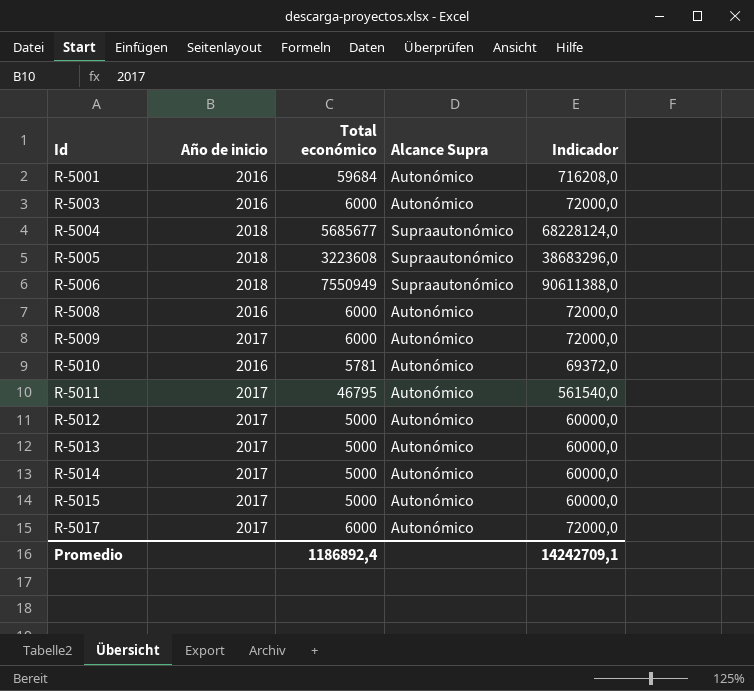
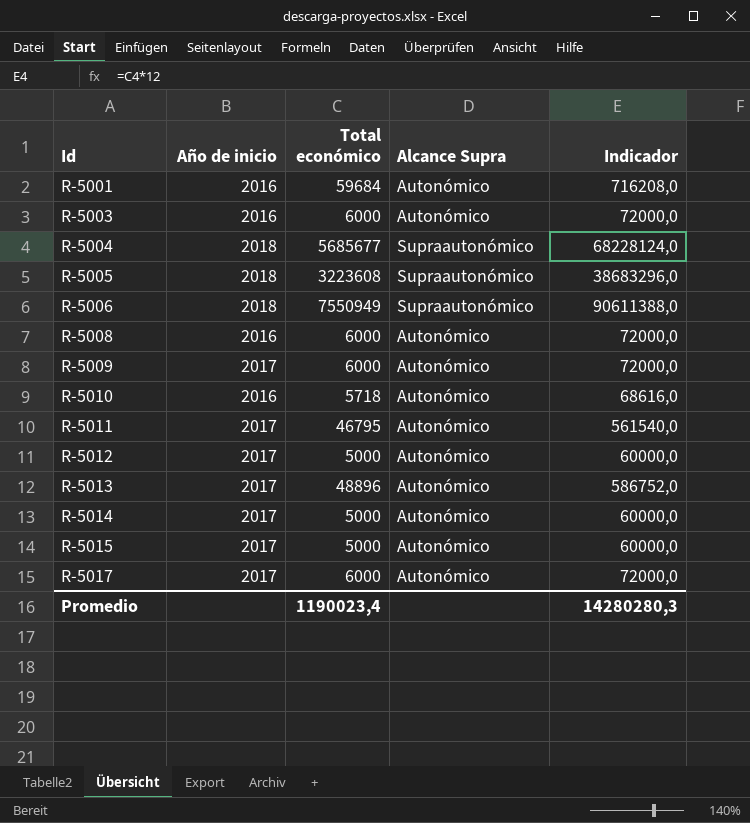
R-5010 | Total económico: 5781 -> 5718
R-5010 | Indicador: 69372,0 -> 68616,0
R-5013 | Total económico: 5000 -> 48896
R-5013 | Indicador: 60000,0 -> 586752,0
Promedio | Total económico: 1186892,4 -> 1190023,4
Promedio | Indicador: 14242709,1 -> 14280280,3

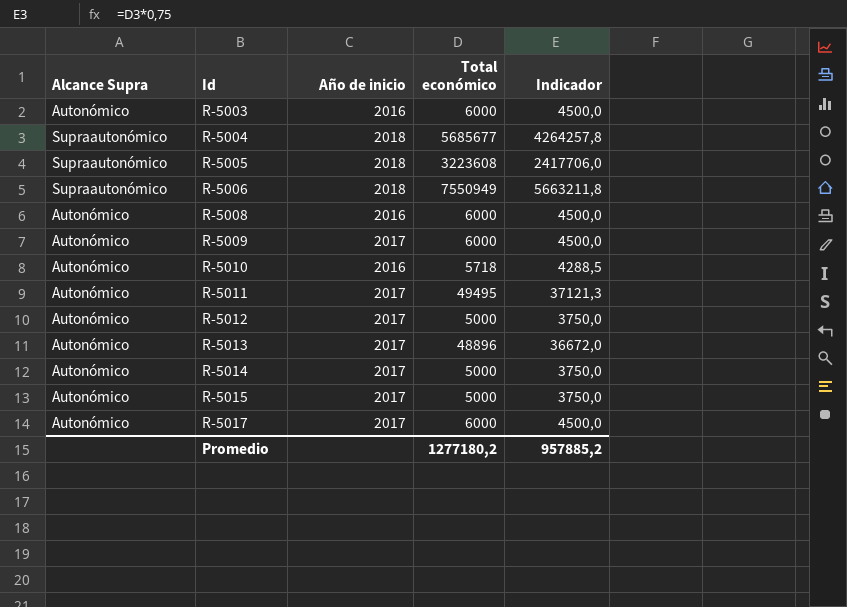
column Alcance Supra | position: 4 -> 1
column Indicador | formula: [Total económico] * 12 -> [Total económico] * 0,75
row R-5001: 2016 | 59684 | Autonómico | 716208,0 -> none
R-5011 | Total económico: 46795 -> 49495
Promedio | Total económico: 1190023,4 -> 1277180,2
Promedio | Indicador: 14280280,3 -> 957885,2

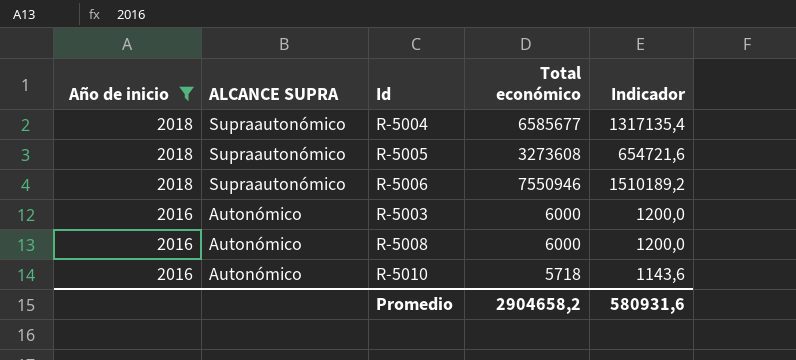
filter: none -> Año de inicio != 2017
row order: Id ascending -> Año de inicio descending
column Año de inicio | position: 3 -> 1
column name: Alcance Supra -> ALCANCE SUPRA
column Indicador | formula: [Total económico] * 0,75 -> [Total económico] * 0,2
R-5004 | Total económico: 5685677 -> 6585677
R-5005 | Total económico: 3223608 -> 3273608
R-5006 | Total económico: 7550949 -> 7550946
Promedio | Total económico: 1277180,2 -> 2904658,2
Promedio | Indicador: 957885,2 -> 580931,6

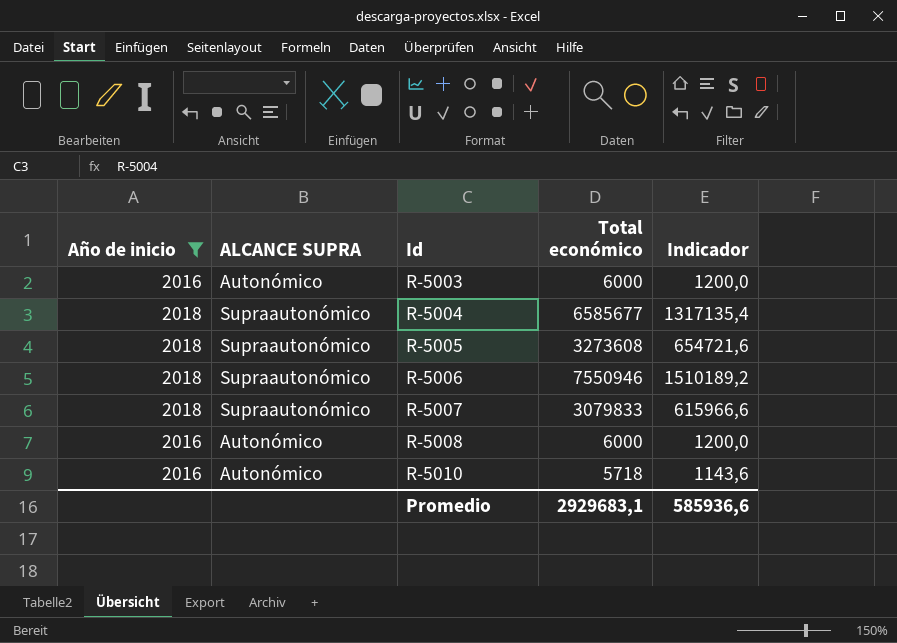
row order: Año de inicio descending -> Id ascending
row R-5007: none -> 2018 | Supraautonómico | 3079833 | 615966,6
Promedio | Total económico: 2904658,2 -> 2929683,1
Promedio | Indicador: 580931,6 -> 585936,6

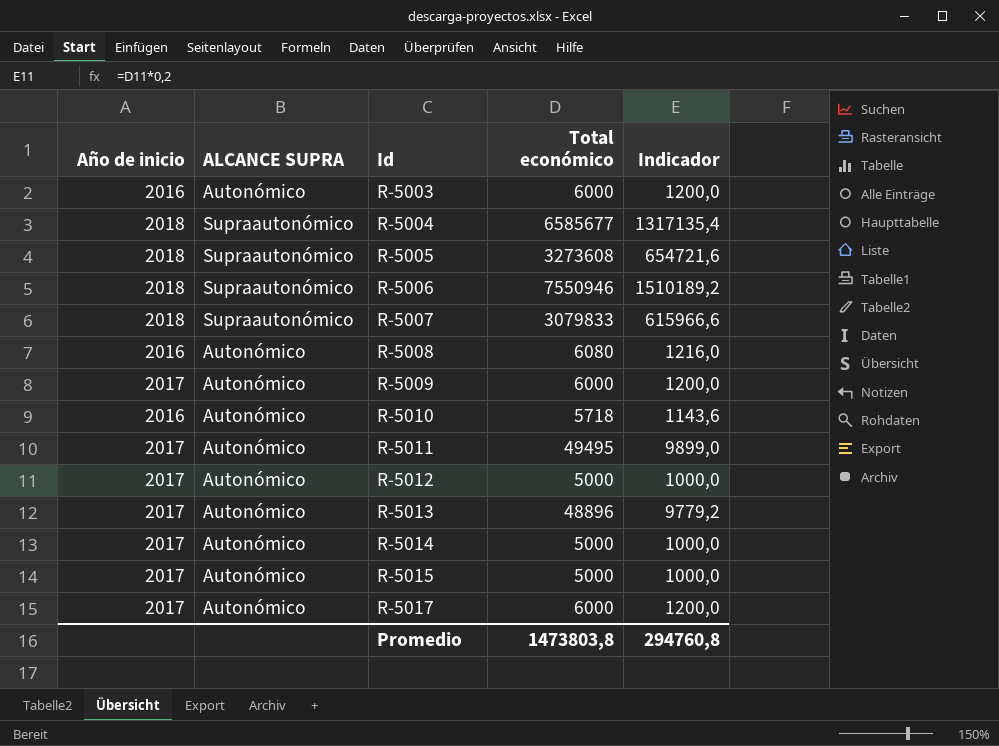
filter: Año de inicio != 2017 -> none
R-5008 | Total económico: 6000 -> 6080
R-5008 | Indicador: 1200,0 -> 1216,0
Promedio | Total económico: 2929683,1 -> 1473803,8
Promedio | Indicador: 585936,6 -> 294760,8

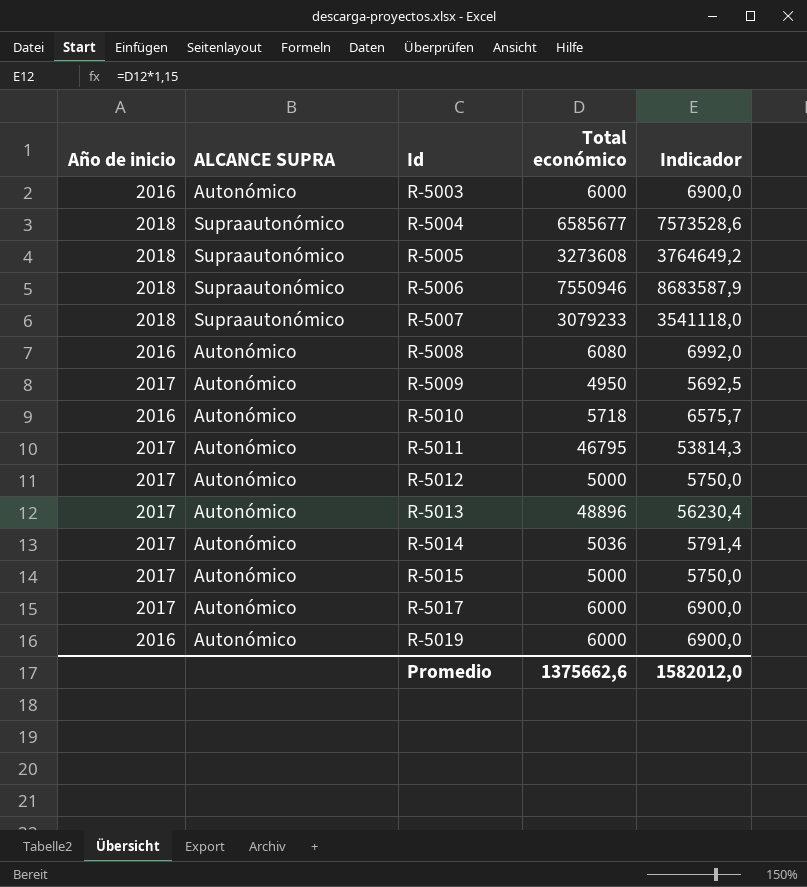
column Indicador | formula: [Total económico] * 0,2 -> [Total económico] * 1,15
R-5007 | Total económico: 3079833 -> 3079233
R-5009 | Total económico: 6000 -> 4950
R-5011 | Total económico: 49495 -> 46795
R-5014 | Total económico: 5000 -> 5036
row R-5019: none -> 2016 | Autonómico | 6000 | 6900,0
Promedio | Total económico: 1473803,8 -> 1375662,6
Promedio | Indicador: 294760,8 -> 1582012,0

